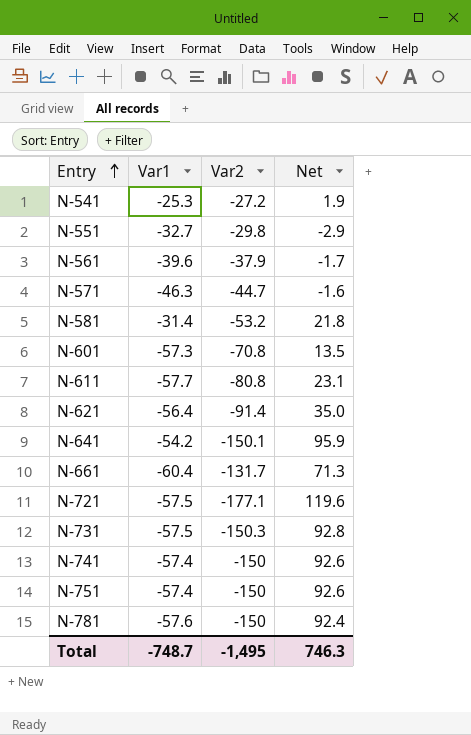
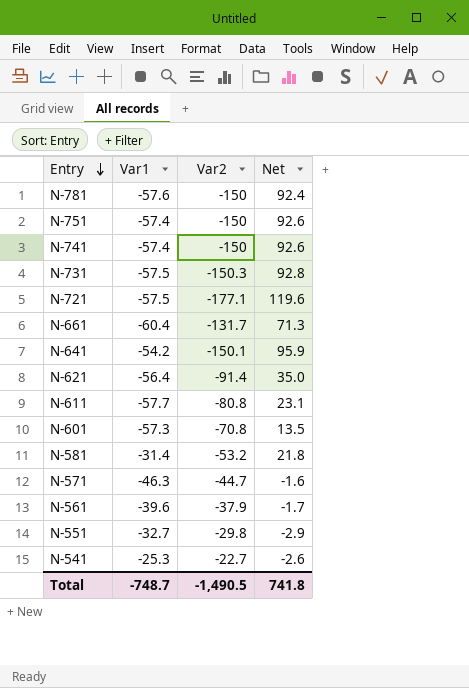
row order: Entry ascending -> Entry descending
N-541 | Var2: -27.2 -> -22.7
N-541 | Net: 1.9 -> -2.6
Total | Var2: -1,495 -> -1,490.5
Total | Net: 746.3 -> 741.8

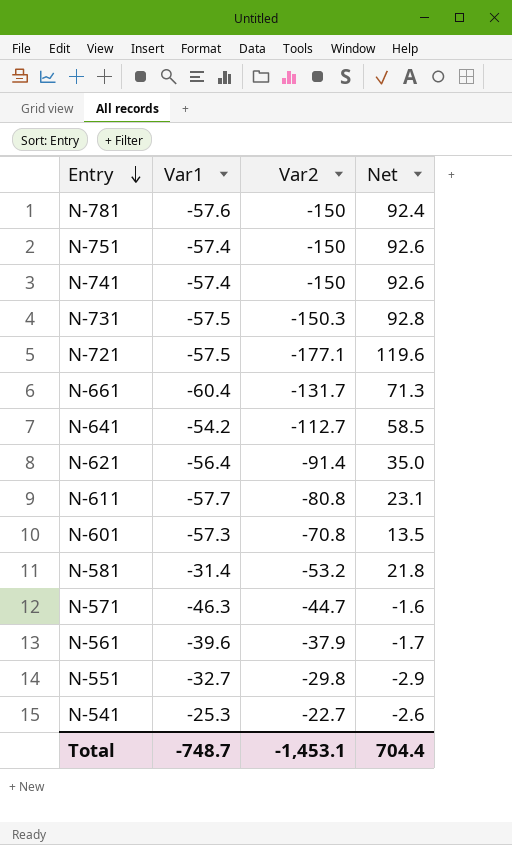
N-641 | Var2: -150.1 -> -112.7
N-641 | Net: 95.9 -> 58.5
Total | Var2: -1,490.5 -> -1,453.1
Total | Net: 741.8 -> 704.4

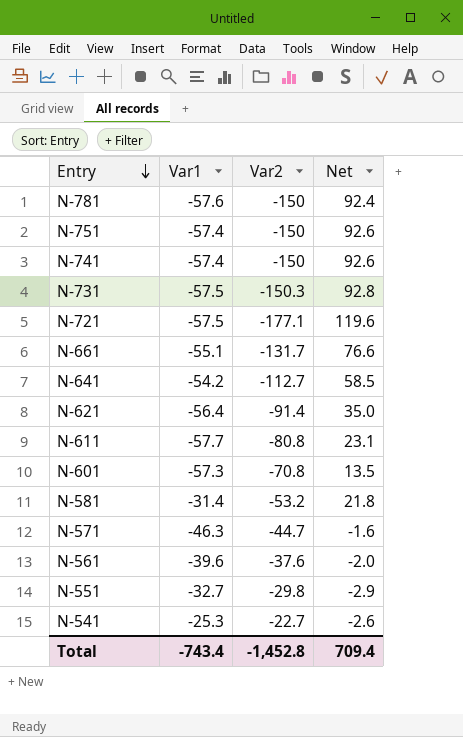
N-661 | Var1: -60.4 -> -55.1
N-661 | Net: 71.3 -> 76.6
N-561 | Var2: -37.9 -> -37.6
N-561 | Net: -1.7 -> -2.0
Total | Var1: -748.7 -> -743.4
Total | Var2: -1,453.1 -> -1,452.8
Total | Net: 704.4 -> 709.4

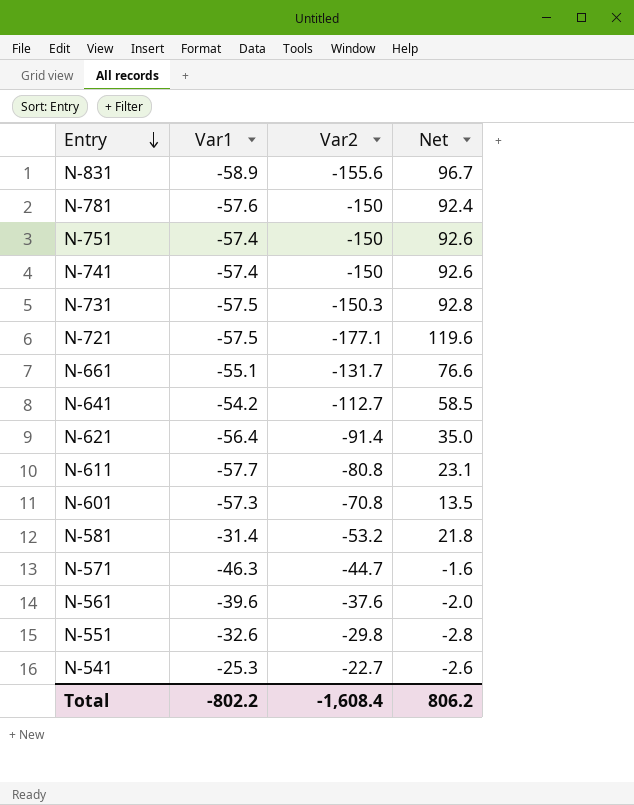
row N-831: none -> -58.9 | -155.6 | 96.7
N-551 | Var1: -32.7 -> -32.6
N-551 | Net: -2.9 -> -2.8
Total | Var1: -743.4 -> -802.2
Total | Var2: -1,452.8 -> -1,608.4
Total | Net: 709.4 -> 806.2

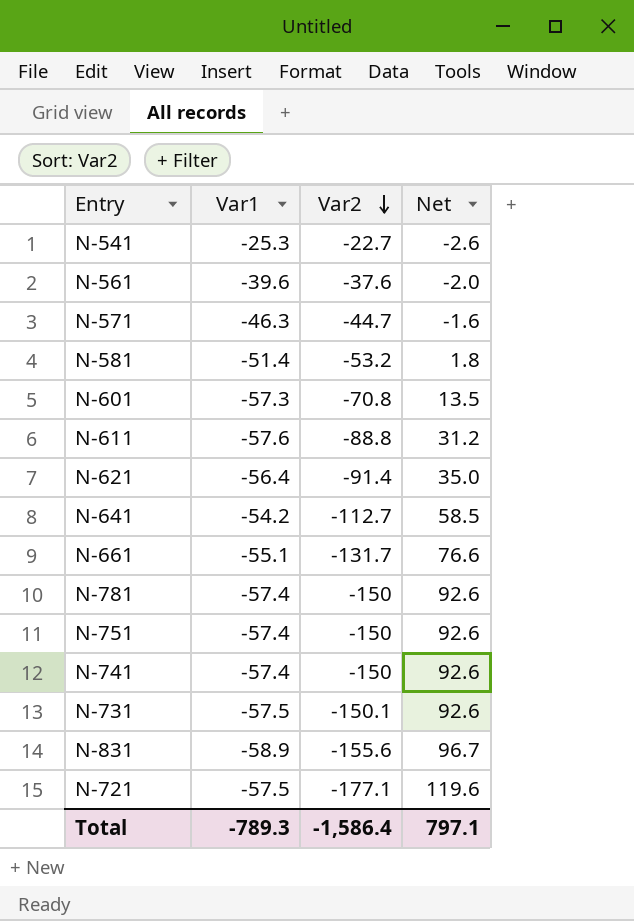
row order: Entry descending -> Var2 descending
row N-551: -32.6 | -29.8 | -2.8 -> none
N-581 | Var1: -31.4 -> -51.4
N-581 | Net: 21.8 -> 1.8
N-611 | Var1: -57.7 -> -57.6
N-611 | Var2: -80.8 -> -88.8
N-611 | Net: 23.1 -> 31.2
N-781 | Var1: -57.6 -> -57.4
N-781 | Net: 92.4 -> 92.6
N-731 | Var2: -150.3 -> -150.1
N-731 | Net: 92.8 -> 92.6
Total | Var1: -802.2 -> -789.3
Total | Var2: -1,608.4 -> -1,586.4
Total | Net: 806.2 -> 797.1

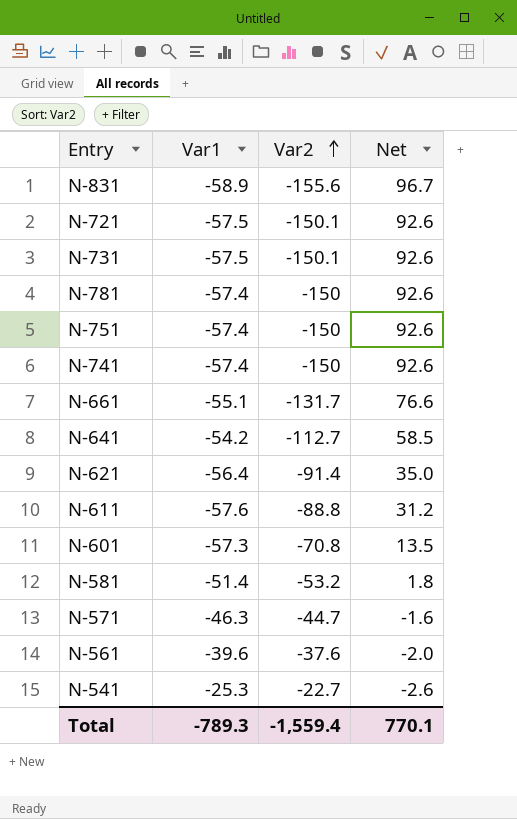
row order: Var2 descending -> Var2 ascending
N-721 | Var2: -177.1 -> -150.1
N-721 | Net: 119.6 -> 92.6
Total | Var2: -1,586.4 -> -1,559.4
Total | Net: 797.1 -> 770.1

